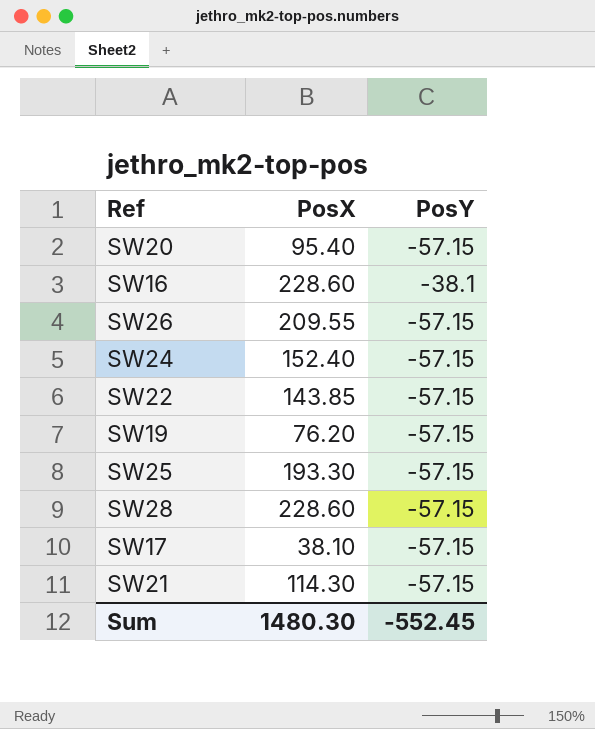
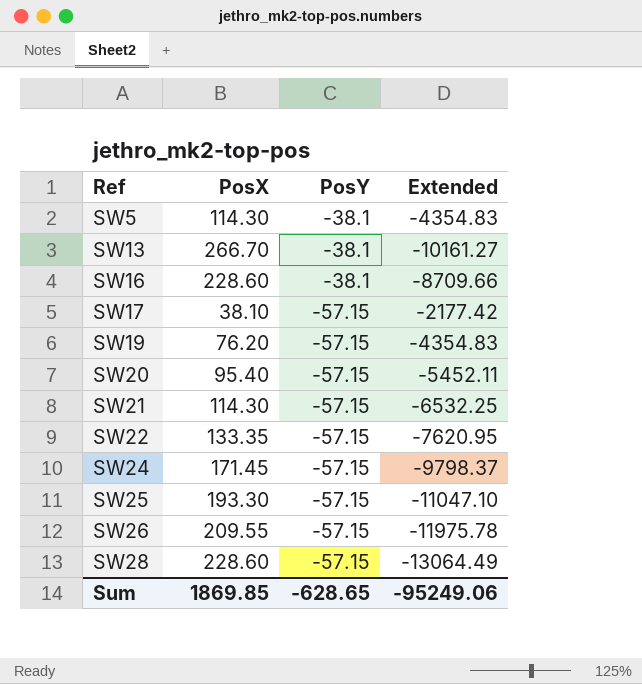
row order: none -> Ref ascending
column Extended | formula: none -> [PosX] * [PosY]
row SW5: none -> 114.30 | -38.1 | -4354.83
row SW13: none -> 266.70 | -38.1 | -10161.27
SW22 | PosX: 143.85 -> 133.35
SW24 | PosX: 152.40 -> 171.45
Sum | PosX: 1480.30 -> 1869.85
Sum | PosY: -552.45 -> -628.65

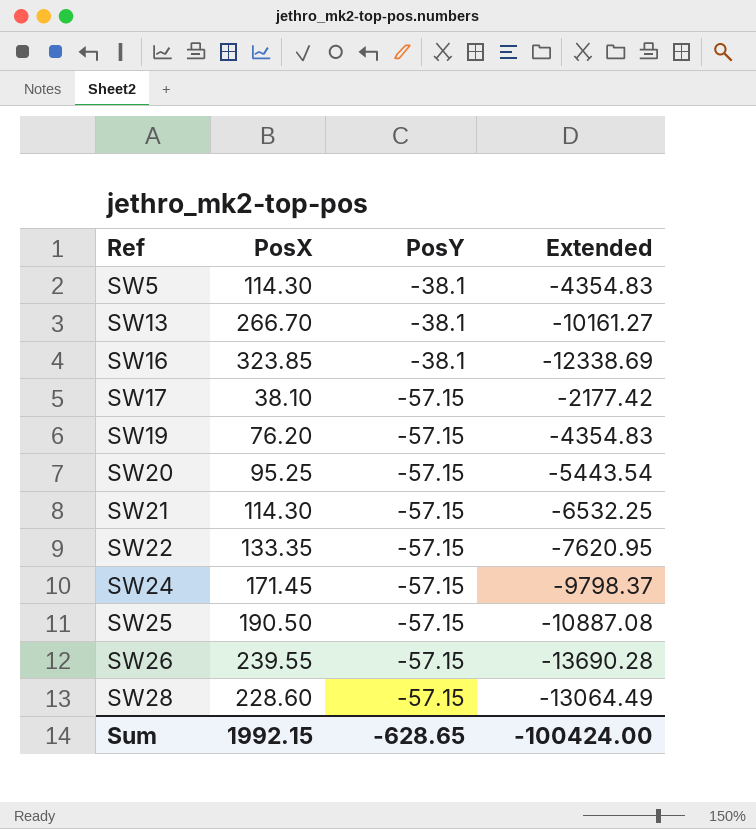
SW16 | PosX: 228.60 -> 323.85
SW16 | Extended: -8709.66 -> -12338.69
SW20 | PosX: 95.40 -> 95.25
SW20 | Extended: -5452.11 -> -5443.54
SW25 | PosX: 193.30 -> 190.50
SW25 | Extended: -11047.10 -> -10887.08
SW26 | PosX: 209.55 -> 239.55
SW26 | Extended: -11975.78 -> -13690.28
Sum | PosX: 1869.85 -> 1992.15
Sum | Extended: -95249.06 -> -100424.00

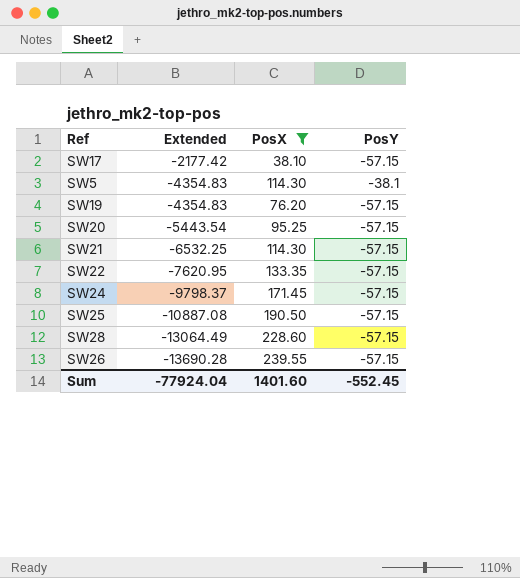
filter: none -> PosX <= 239.55
row order: Ref ascending -> Extended descending
column Extended | position: 4 -> 2
Sum | Extended: -100424.00 -> -77924.04
Sum | PosX: 1992.15 -> 1401.60
Sum | PosY: -628.65 -> -552.45

